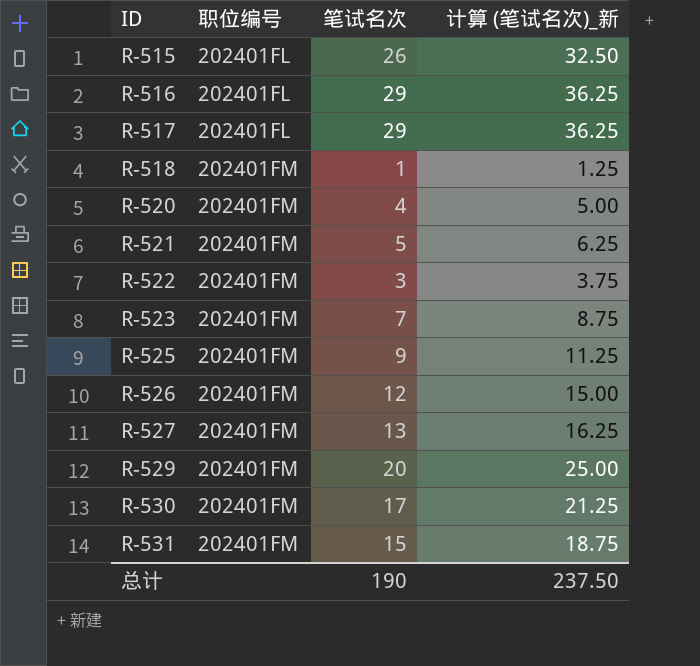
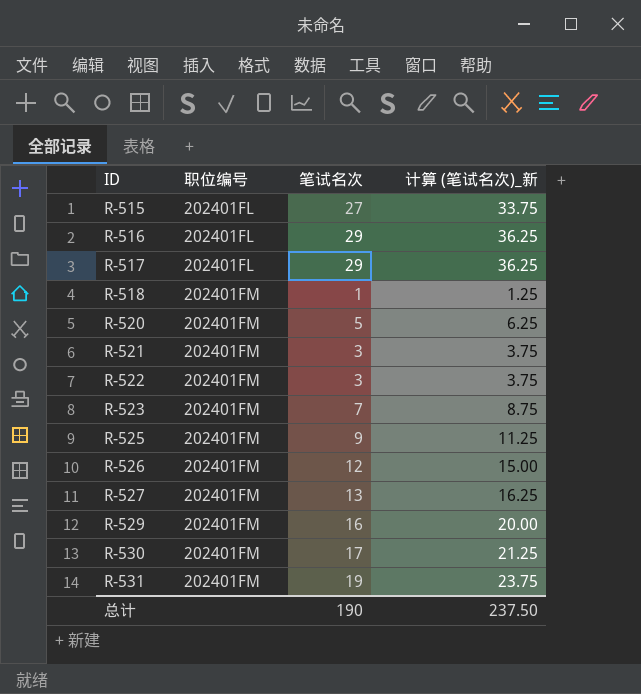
R-515 | 笔试名次: 26 -> 27
R-515 | 计算 (笔试名次)_新: 32.50 -> 33.75
R-520 | 笔试名次: 4 -> 5
R-520 | 计算 (笔试名次)_新: 5.00 -> 6.25
R-521 | 笔试名次: 5 -> 3
R-521 | 计算 (笔试名次)_新: 6.25 -> 3.75
R-529 | 笔试名次: 20 -> 16
R-529 | 计算 (笔试名次)_新: 25.00 -> 20.00
R-531 | 笔试名次: 15 -> 19
R-531 | 计算 (笔试名次)_新: 18.75 -> 23.75

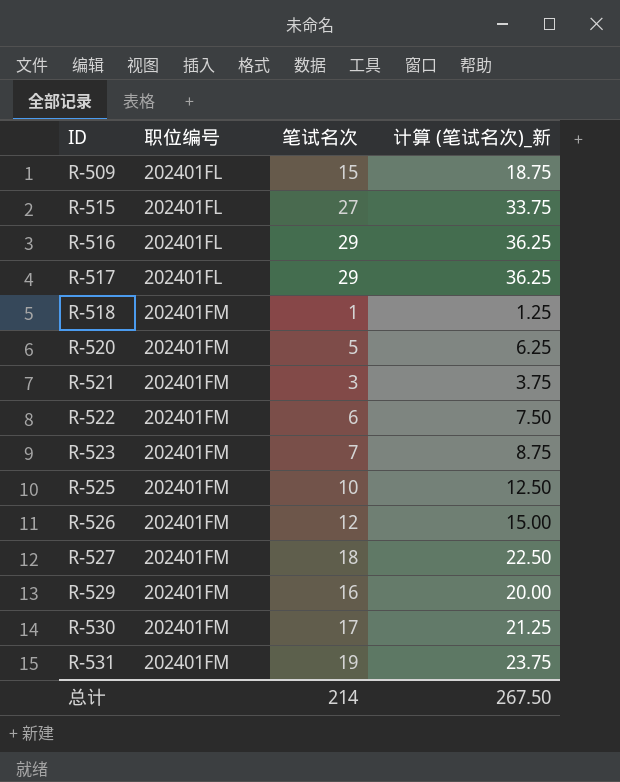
row R-509: none -> 202401FL | 15 | 18.75
R-522 | 笔试名次: 3 -> 6
R-522 | 计算 (笔试名次)_新: 3.75 -> 7.50
R-525 | 笔试名次: 9 -> 10
R-525 | 计算 (笔试名次)_新: 11.25 -> 12.50
R-527 | 笔试名次: 13 -> 18
R-527 | 计算 (笔试名次)_新: 16.25 -> 22.50
总计 | 笔试名次: 190 -> 214
总计 | 计算 (笔试名次)_新: 237.50 -> 267.50

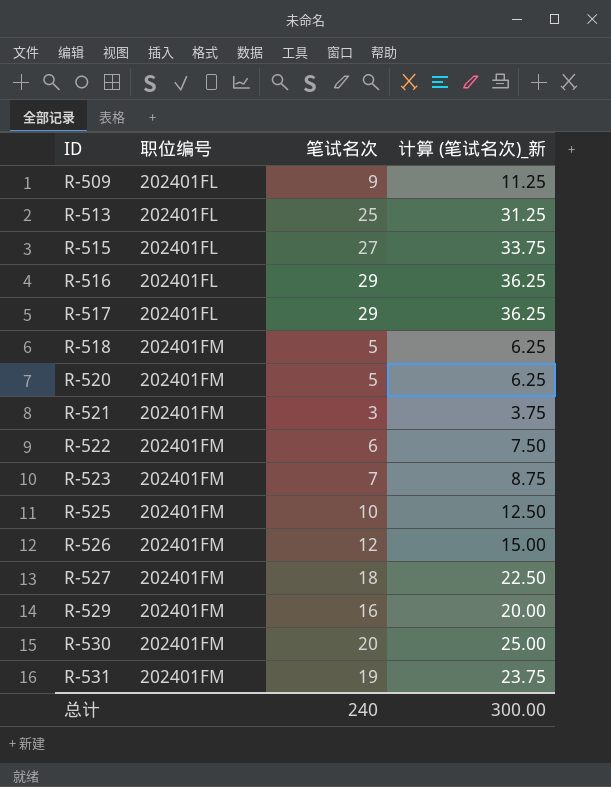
R-509 | 笔试名次: 15 -> 9
R-509 | 计算 (笔试名次)_新: 18.75 -> 11.25
row R-513: none -> 202401FL | 25 | 31.25
R-518 | 笔试名次: 1 -> 5
R-518 | 计算 (笔试名次)_新: 1.25 -> 6.25
R-530 | 笔试名次: 17 -> 20
R-530 | 计算 (笔试名次)_新: 21.25 -> 25.00
总计 | 笔试名次: 214 -> 240
总计 | 计算 (笔试名次)_新: 267.50 -> 300.00

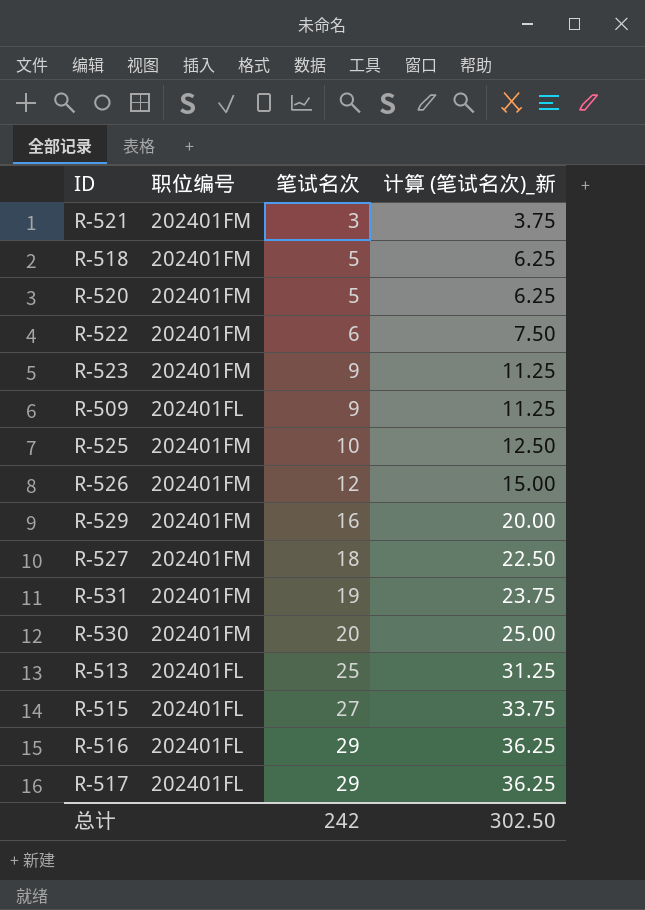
row order: ID ascending -> 笔试名次 ascending
R-523 | 笔试名次: 7 -> 9
R-523 | 计算 (笔试名次)_新: 8.75 -> 11.25
总计 | 笔试名次: 240 -> 242
总计 | 计算 (笔试名次)_新: 300.00 -> 302.50

